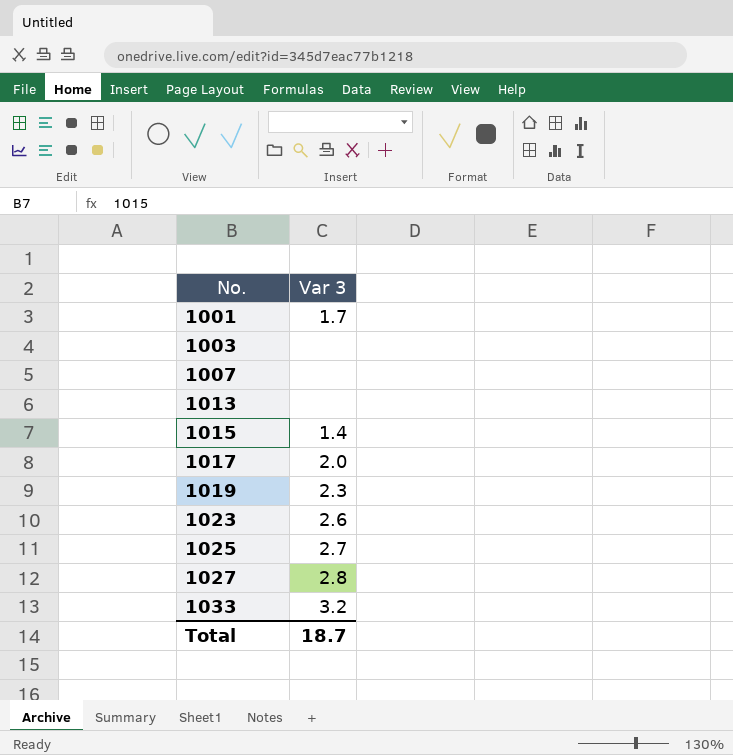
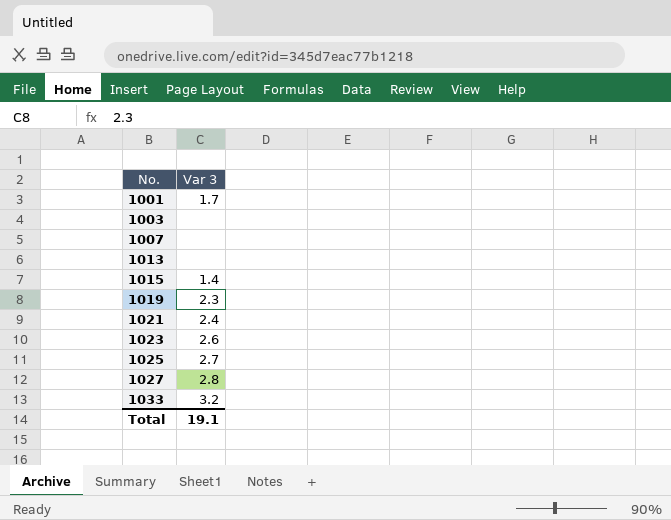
row 1017: 2.0 -> none
row 1021: none -> 2.4
Total | Var 3: 18.7 -> 19.1

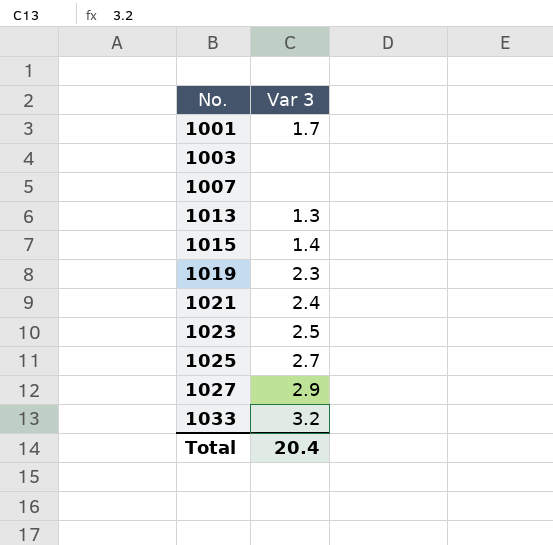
1013 | Var 3: none -> 1.3
1023 | Var 3: 2.6 -> 2.5
1027 | Var 3: 2.8 -> 2.9
Total | Var 3: 19.1 -> 20.4

